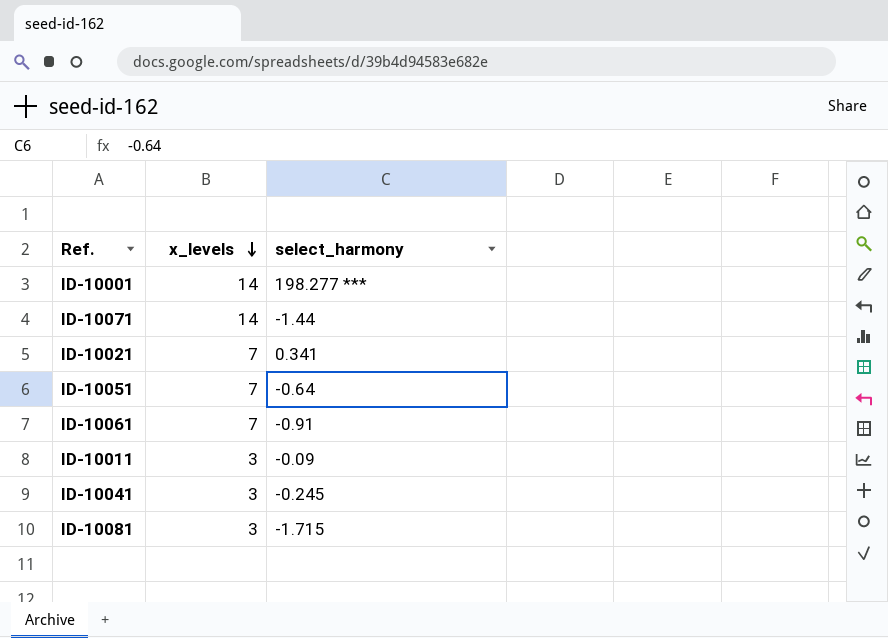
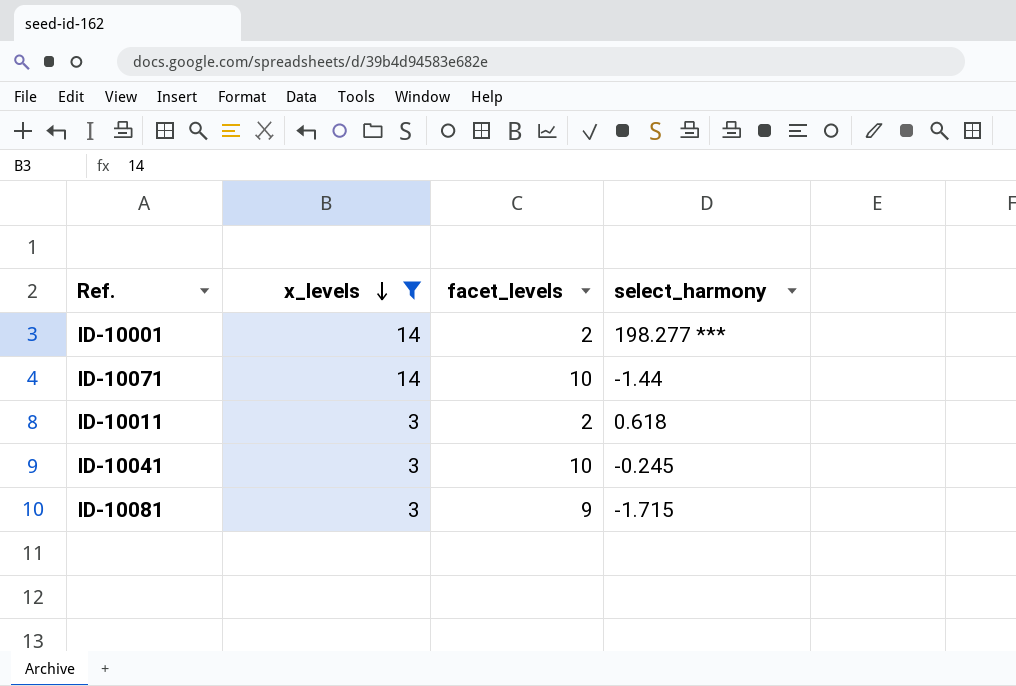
filter: none -> x_levels != 7
column facet_levels | position: none -> 3
ID-10011 | select_harmony: -0.09 -> 0.618

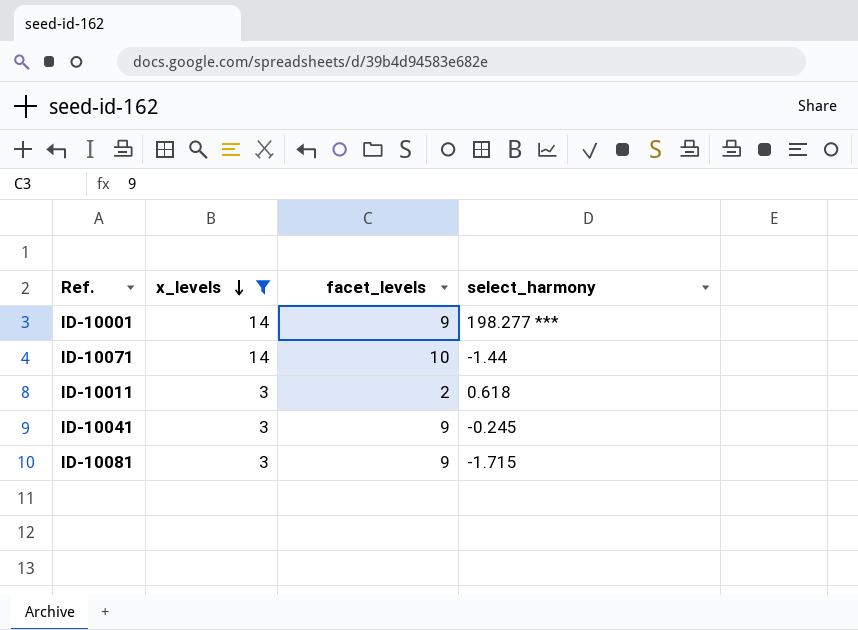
ID-10001 | facet_levels: 2 -> 9
ID-10041 | facet_levels: 10 -> 9

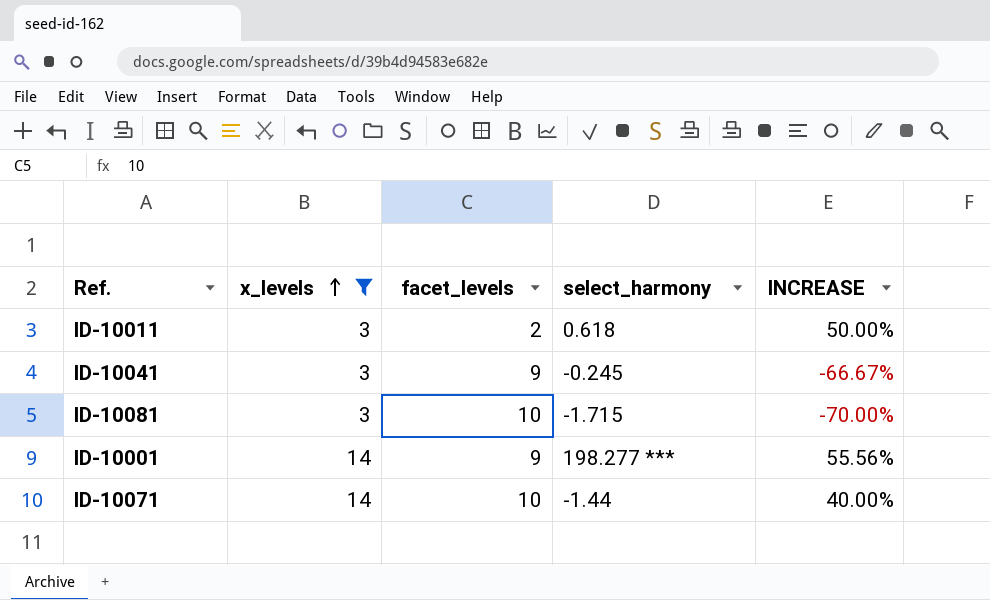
row order: x_levels descending -> x_levels ascending
column INCREASE | formula: none -> ([x_levels] - [facet_levels]) / [facet_levels]
ID-10081 | facet_levels: 9 -> 10

